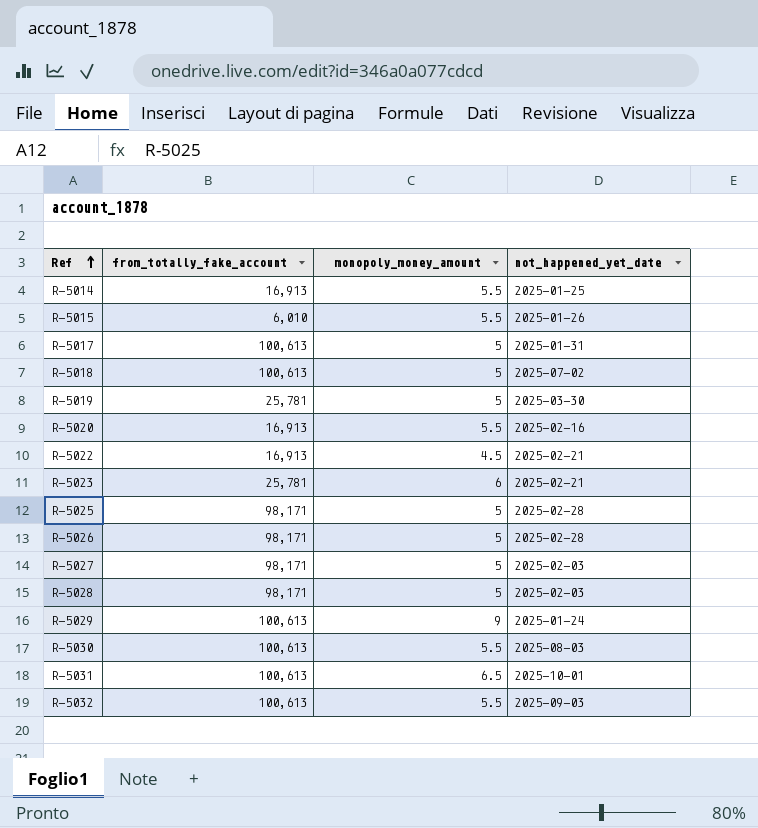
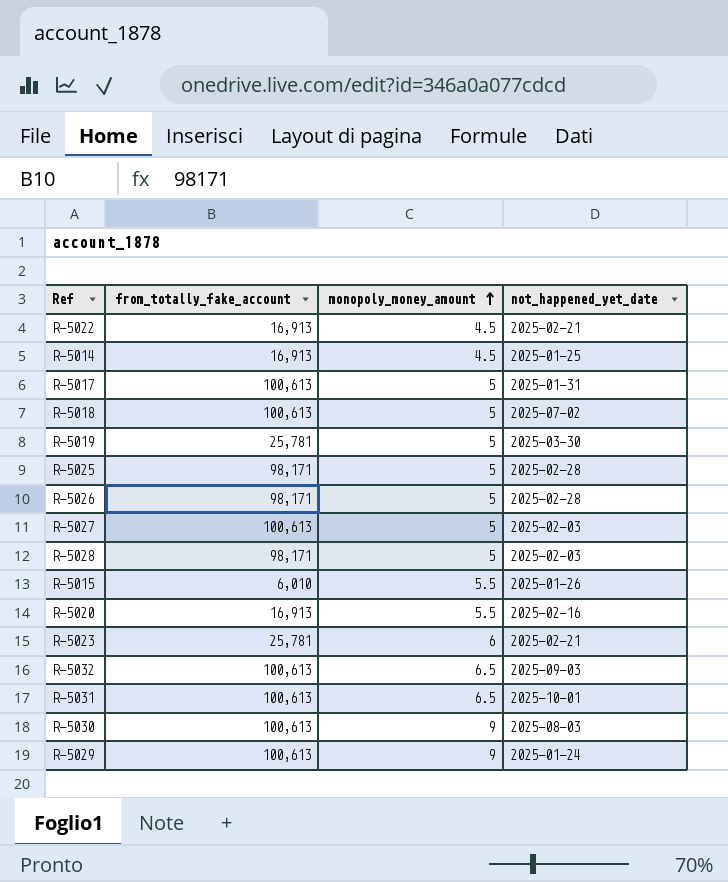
row order: Ref ascending -> monopoly_money_amount ascending
R-5014 | monopoly_money_amount: 5.5 -> 4.5
R-5027 | from_totally_fake_account: 98,171 -> 100,613
R-5032 | monopoly_money_amount: 5.5 -> 6.5
R-5030 | monopoly_money_amount: 5.5 -> 9

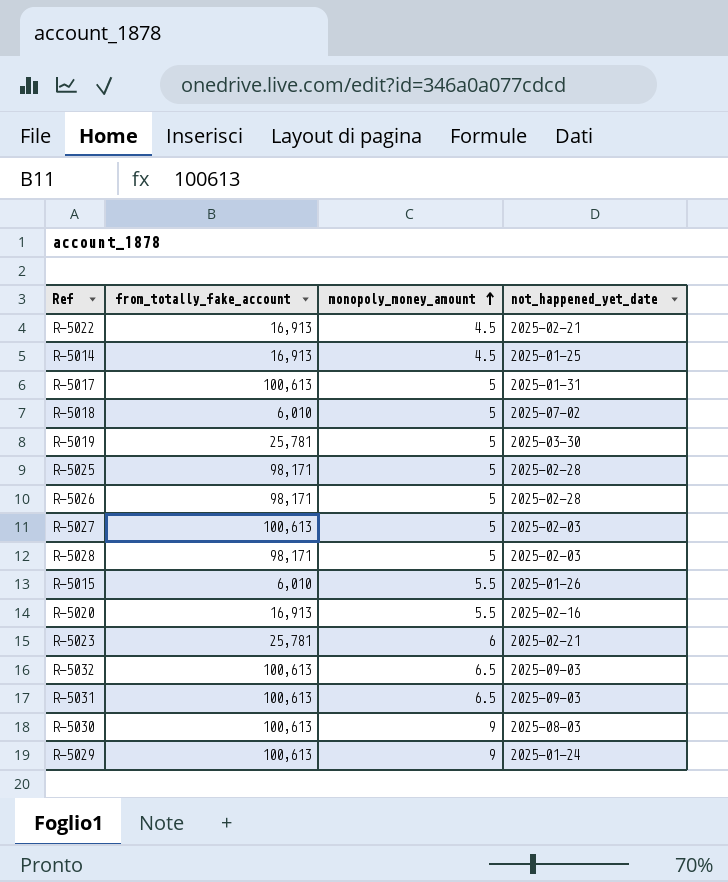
R-5018 | from_totally_fake_account: 100,613 -> 6,010
R-5031 | not_happened_yet_date: 2025-10-01 -> 2025-09-03

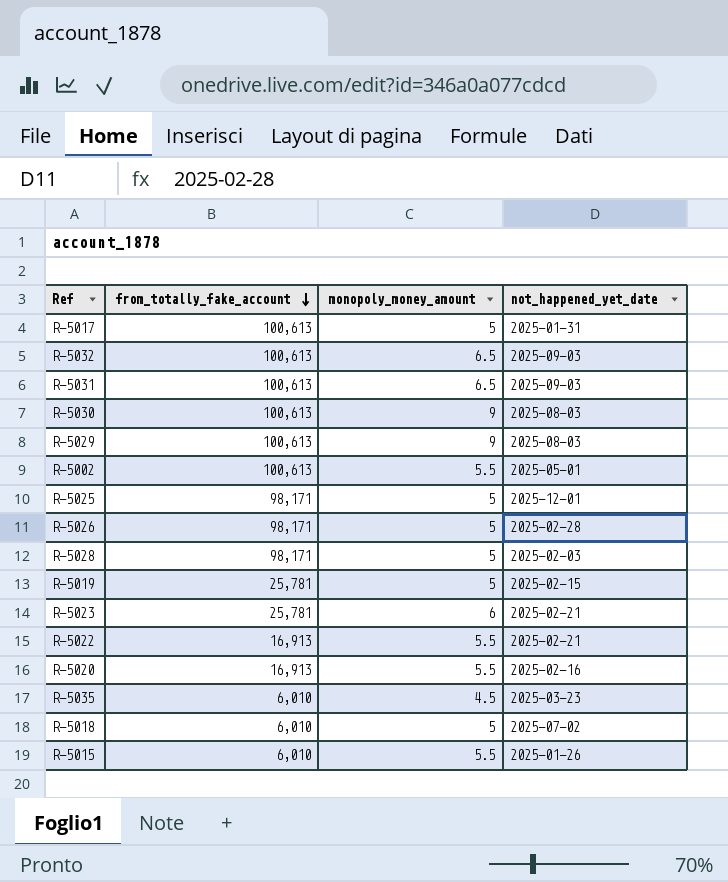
row order: monopoly_money_amount ascending -> from_totally_fake_account descending
row R-5014: 16,913 | 4.5 | 2025-01-25 -> none
row R-5027: 100,613 | 5 | 2025-02-03 -> none
R-5029 | not_happened_yet_date: 2025-01-24 -> 2025-08-03
row R-5002: none -> 100,613 | 5.5 | 2025-05-01
R-5025 | not_happened_yet_date: 2025-02-28 -> 2025-12-01
R-5019 | not_happened_yet_date: 2025-03-30 -> 2025-02-15
R-5022 | monopoly_money_amount: 4.5 -> 5.5
row R-5035: none -> 6,010 | 4.5 | 2025-03-23

